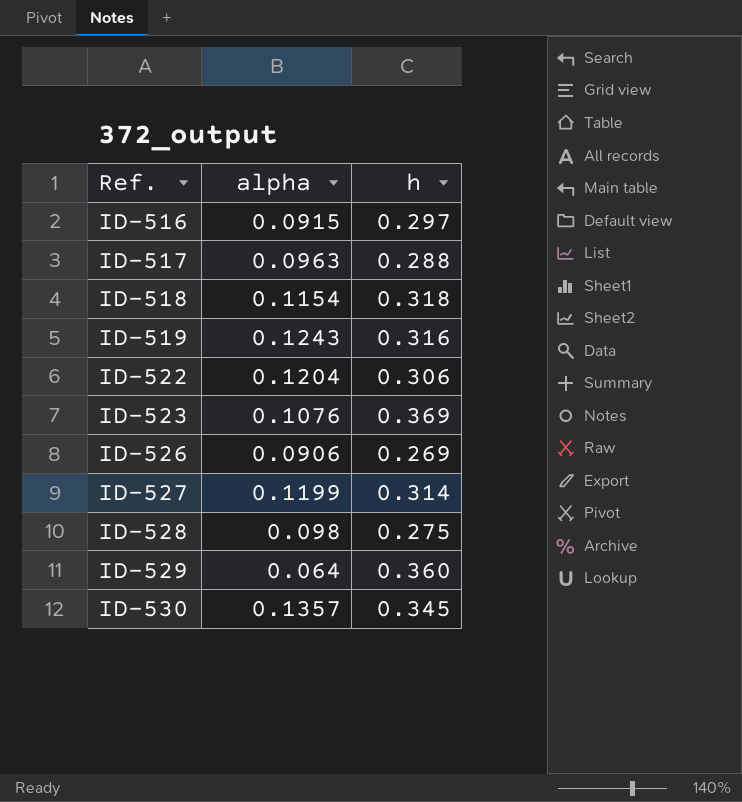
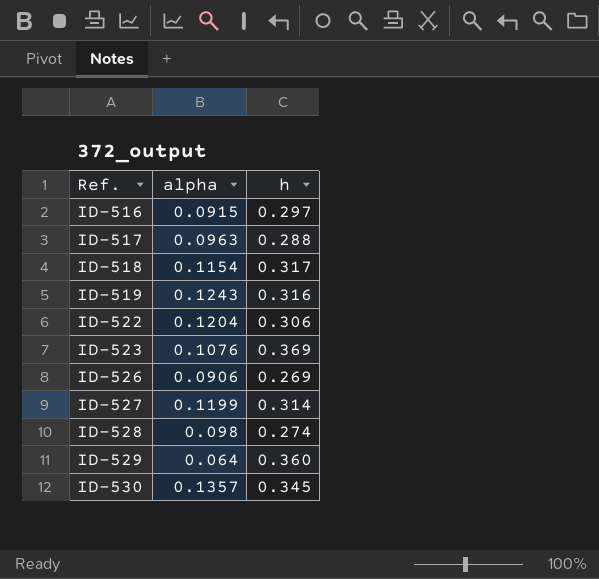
ID-518 | h: 0.318 -> 0.317
ID-528 | h: 0.275 -> 0.274

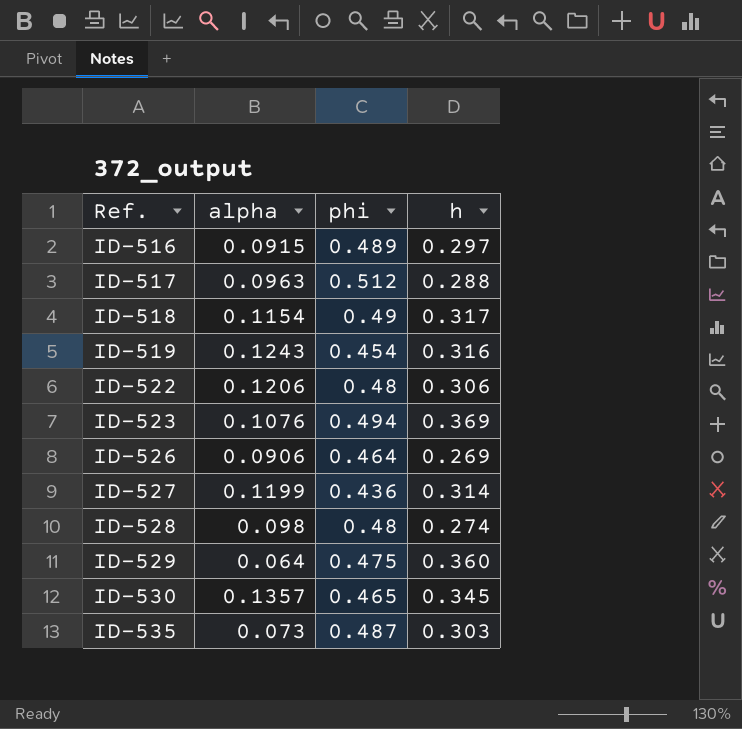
column phi | position: none -> 3
ID-522 | alpha: 0.1204 -> 0.1206
row ID-535: none -> 0.073 | 0.487 | 0.303

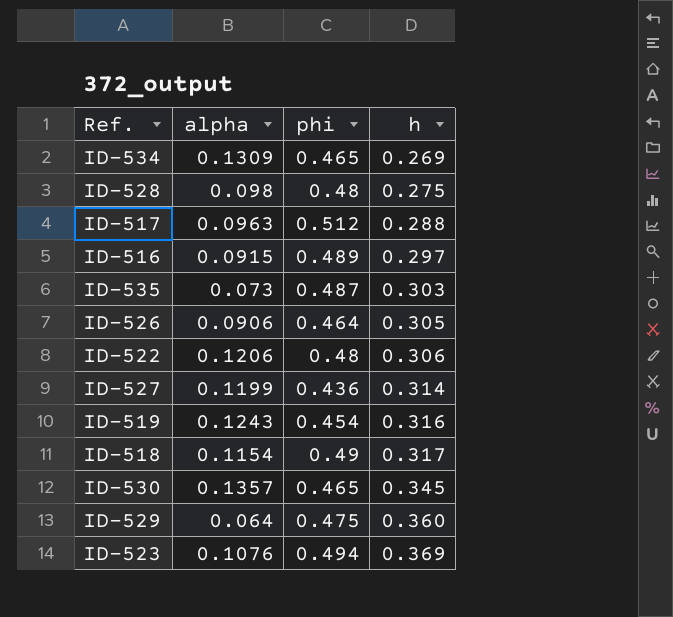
row order: Ref. ascending -> h ascending
row ID-534: none -> 0.1309 | 0.465 | 0.269
ID-528 | h: 0.274 -> 0.275
ID-526 | h: 0.269 -> 0.305

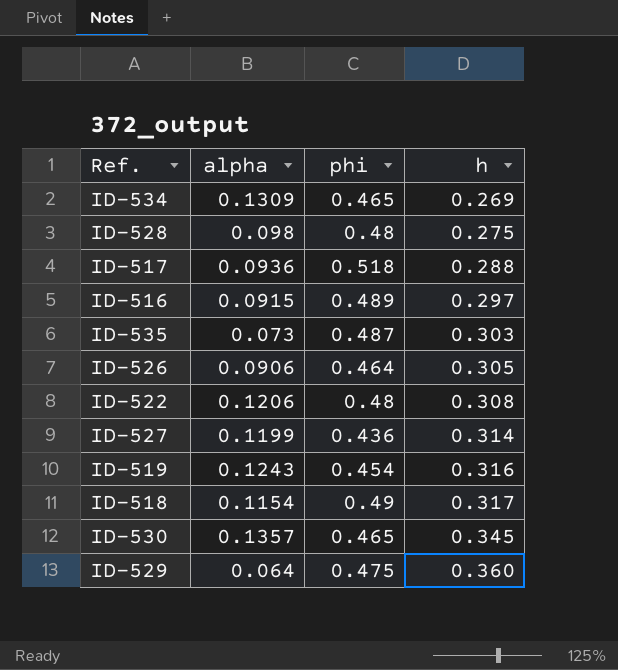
row ID-523: 0.1076 | 0.494 | 0.369 -> none
ID-517 | alpha: 0.0963 -> 0.0936
ID-517 | phi: 0.512 -> 0.518
ID-522 | h: 0.306 -> 0.308

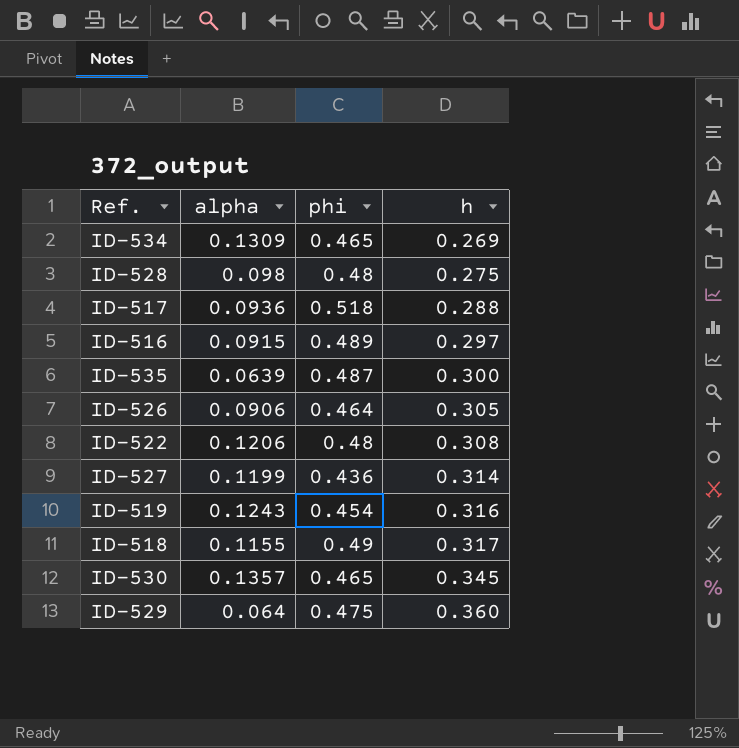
ID-535 | alpha: 0.073 -> 0.0639
ID-535 | h: 0.303 -> 0.300
ID-518 | alpha: 0.1154 -> 0.1155

